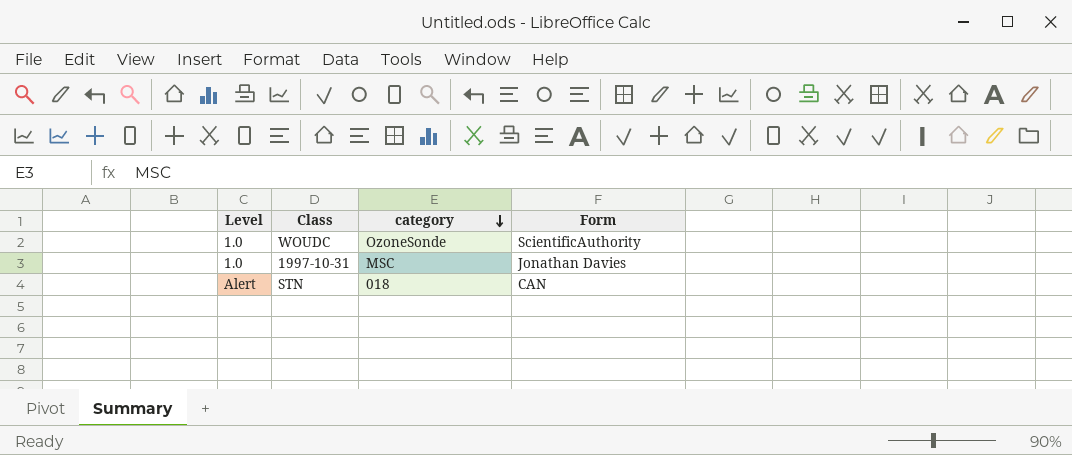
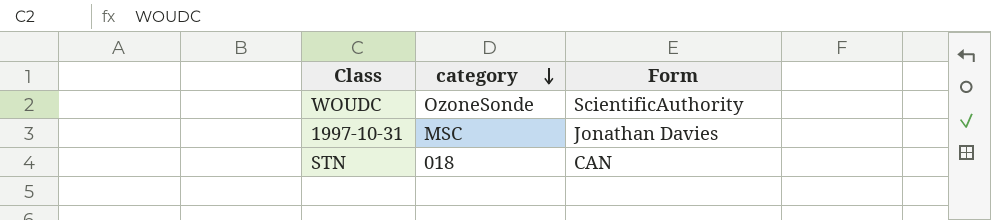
column Level | position: 1 -> none

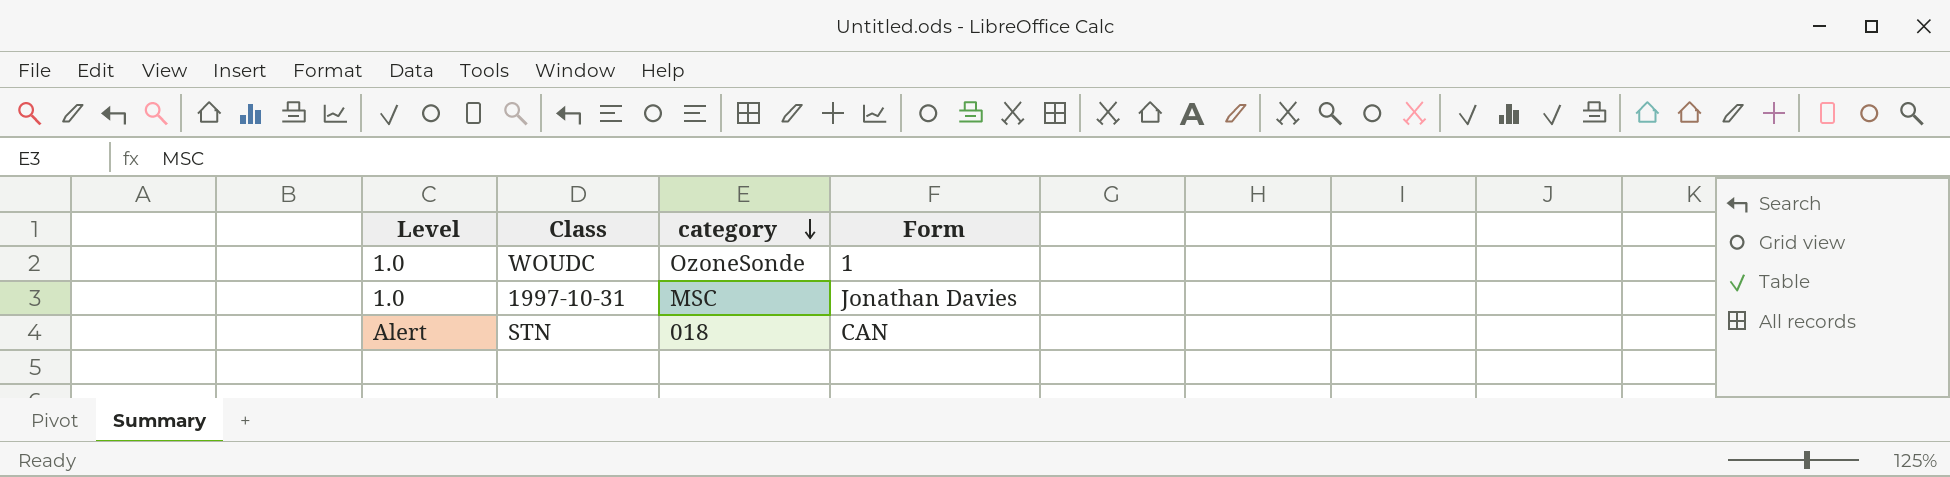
column Level | position: none -> 1
WOUDC | Form: ScientificAuthority -> 1

